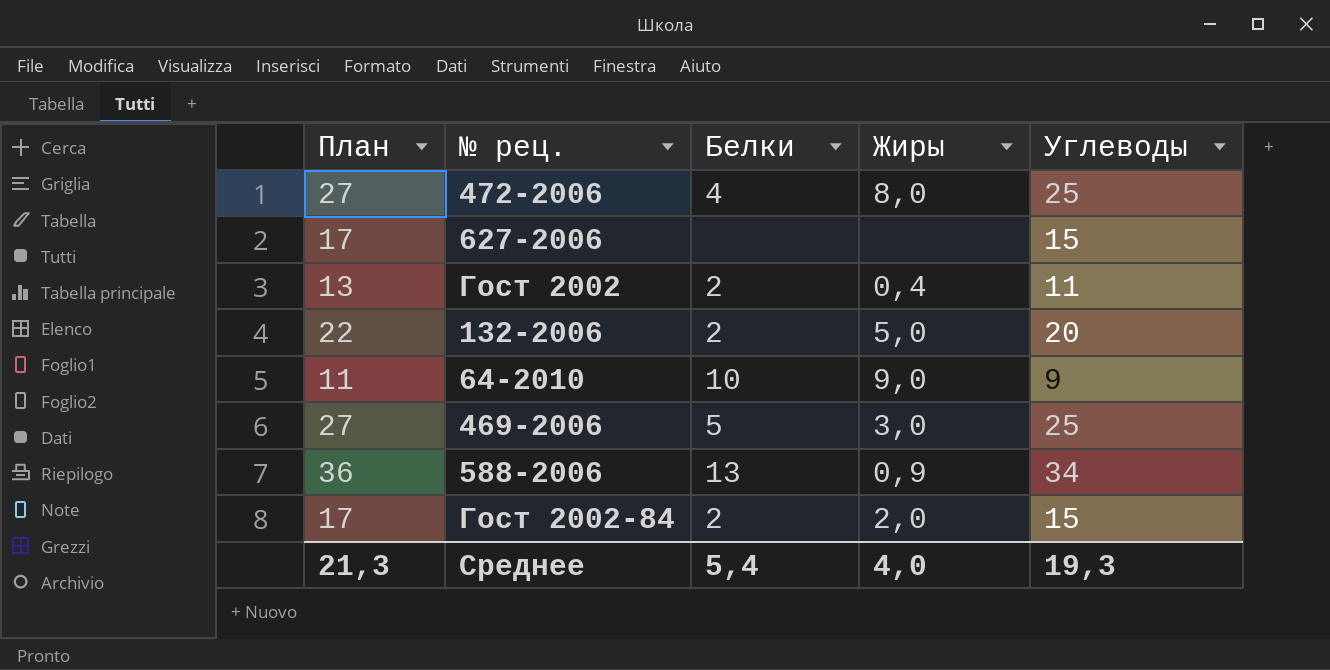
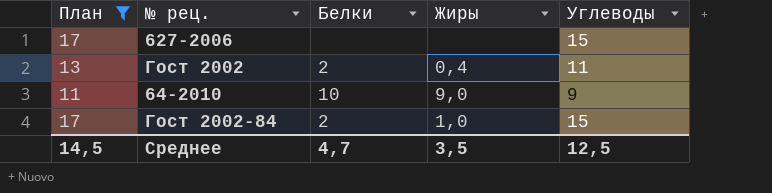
filter: none -> План <= 17
Гост 2002-84 | Жиры: 2,0 -> 1,0
Среднее | План: 21,3 -> 14,5
Среднее | Белки: 5,4 -> 4,7
Среднее | Жиры: 4,0 -> 3,5
Среднее | Углеводы: 19,3 -> 12,5

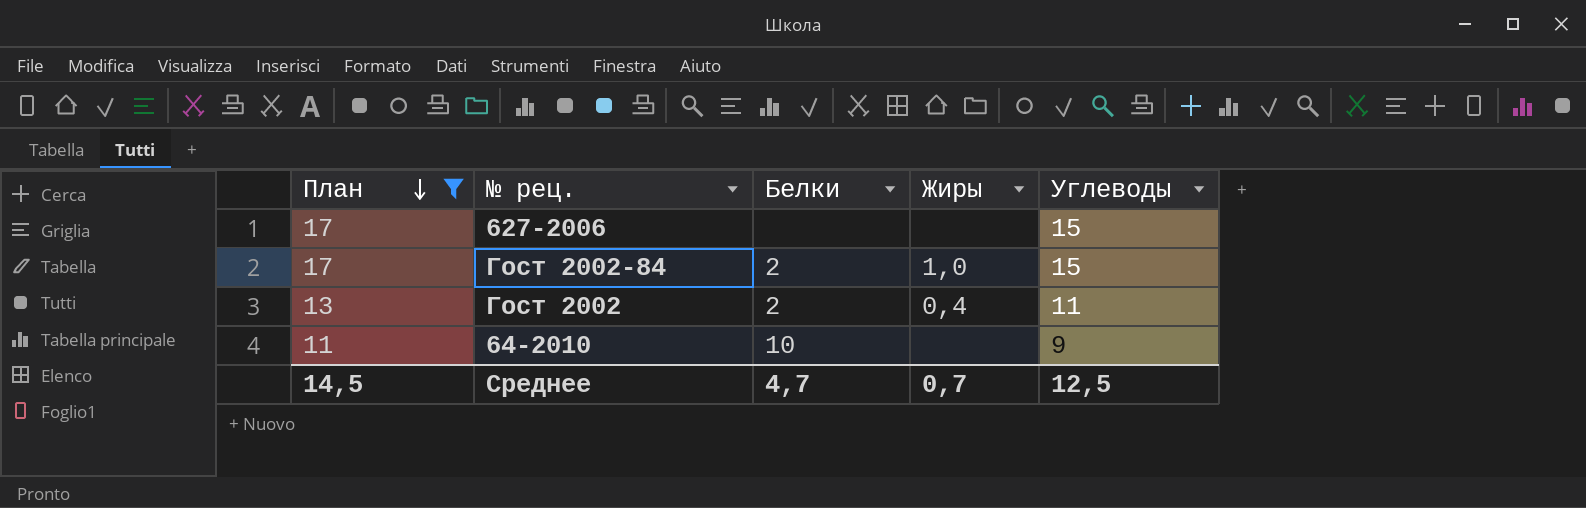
row order: none -> План descending
64-2010 | Жиры: 9,0 -> none
Среднее | Жиры: 3,5 -> 0,7

